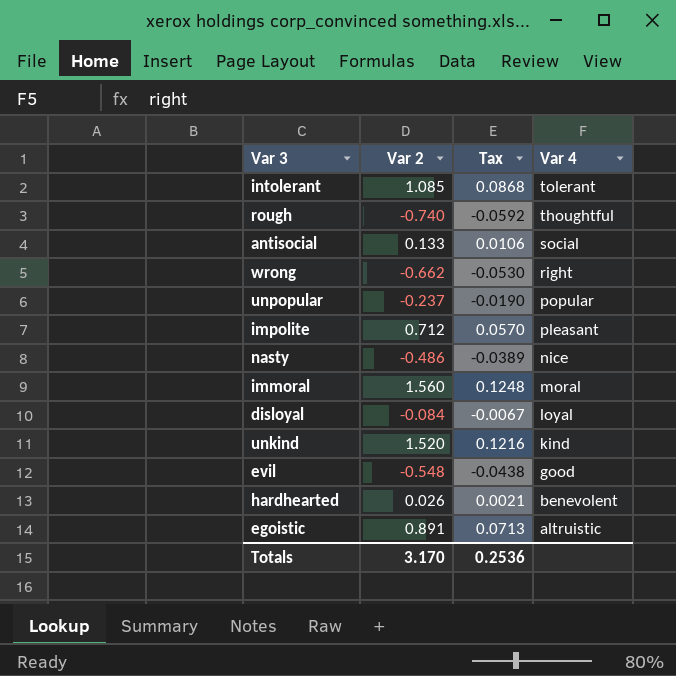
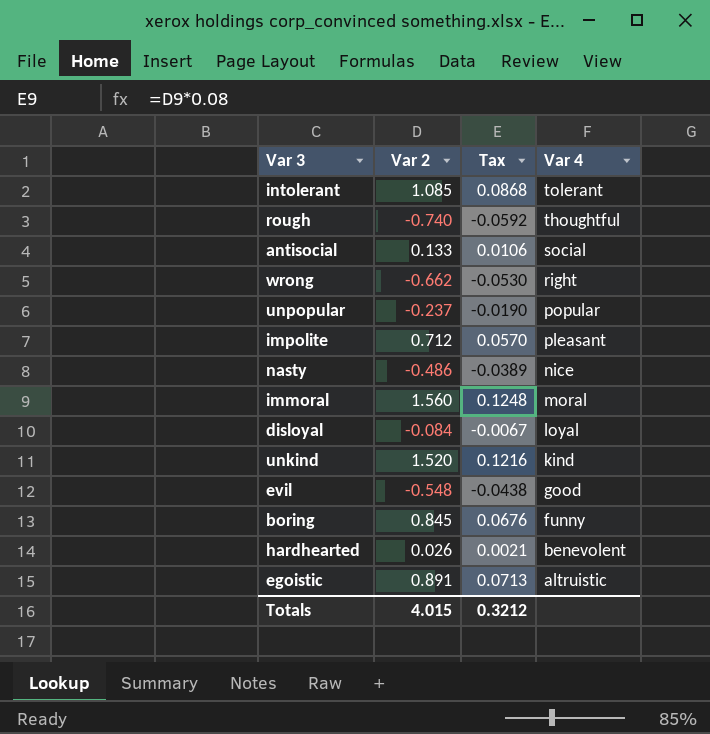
row boring: none -> 0.845 | 0.0676 | funny
Totals | Var 2: 3.170 -> 4.015
Totals | Tax: 0.2536 -> 0.3212

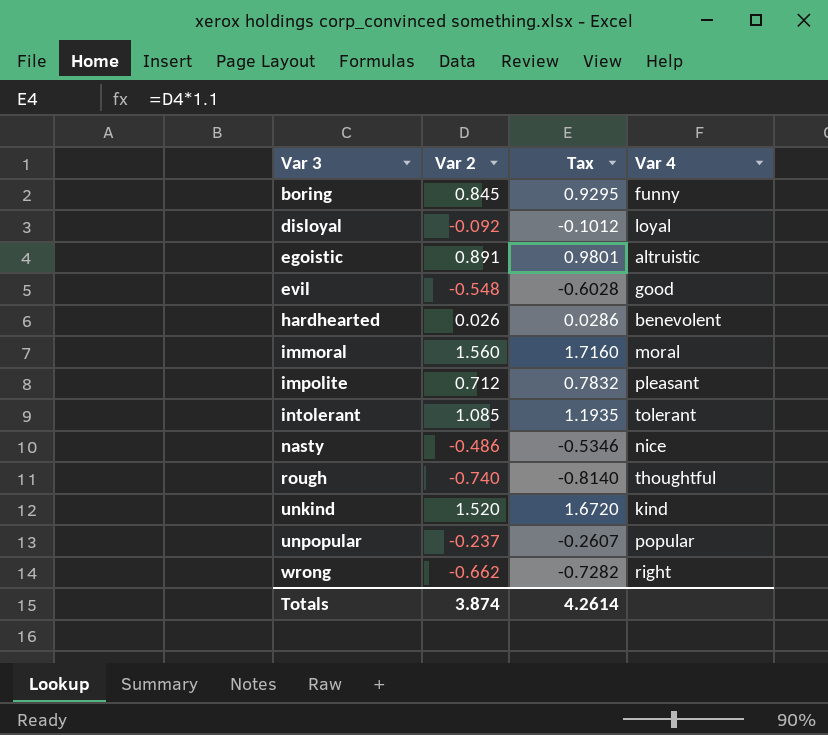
row order: Var 4 descending -> Var 3 ascending
column Tax | formula: [Var 2] * 0.08 -> [Var 2] * 1.1
row antisocial: 0.133 | 0.0106 | social -> none
disloyal | Var 2: -0.084 -> -0.092
Totals | Var 2: 4.015 -> 3.874
Totals | Tax: 0.3212 -> 4.2614

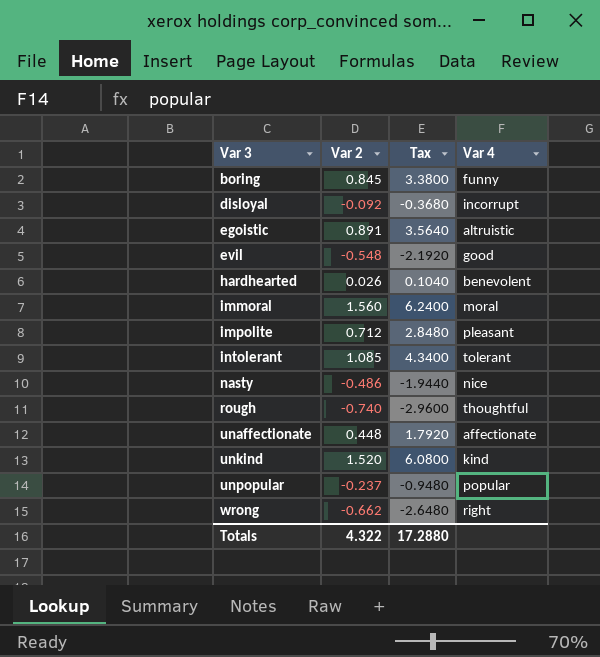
column Tax | formula: [Var 2] * 1.1 -> [Var 2] * 4
disloyal | Var 4: loyal -> incorrupt
row unaffectionate: none -> 0.448 | 1.7920 | affectionate
Totals | Var 2: 3.874 -> 4.322
Totals | Tax: 4.2614 -> 17.2880

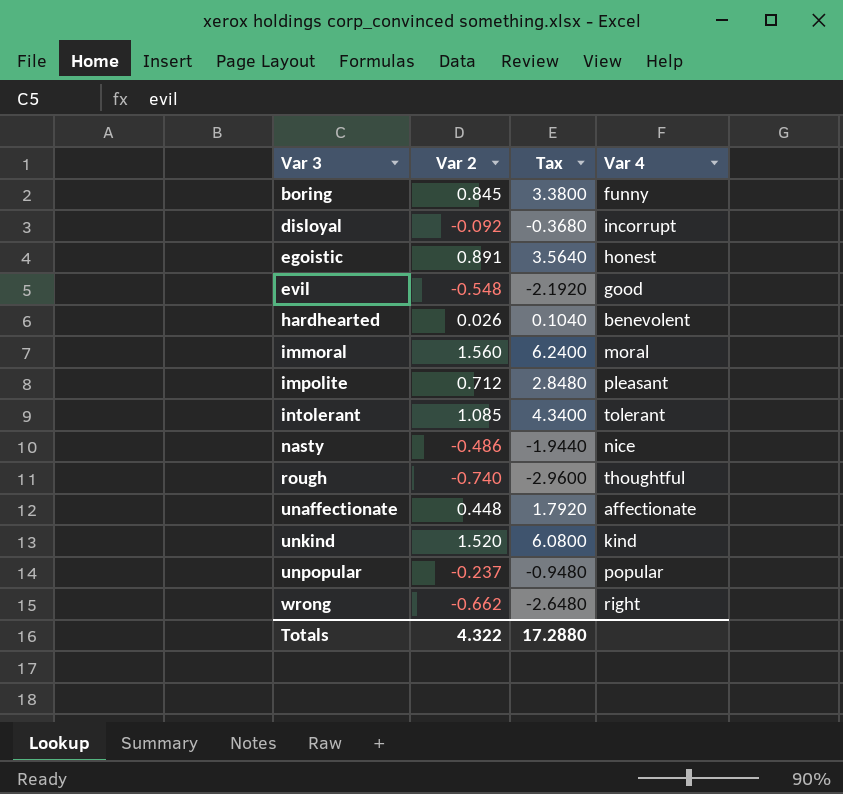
egoistic | Var 4: altruistic -> honest

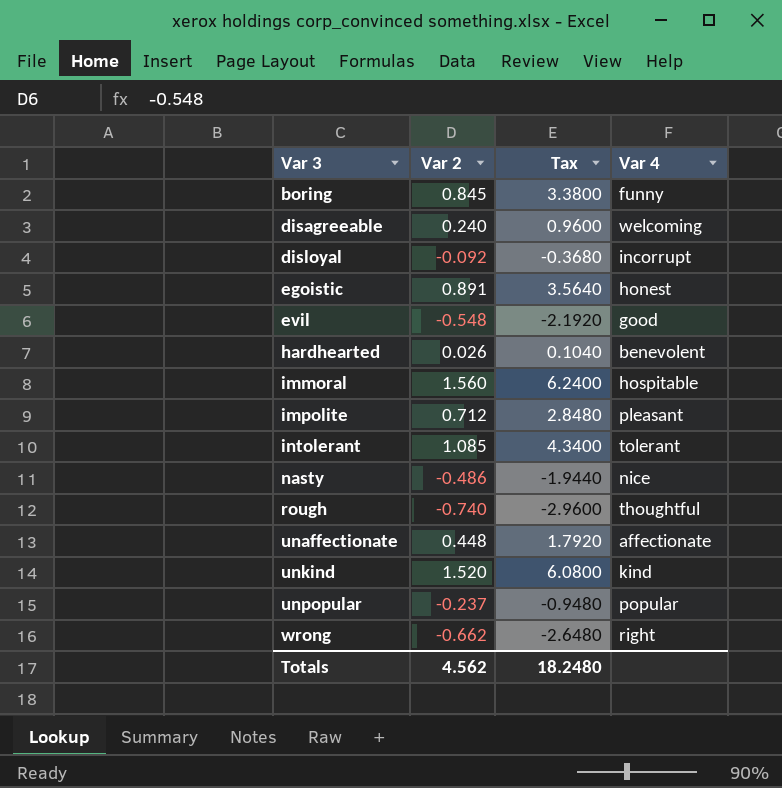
row disagreeable: none -> 0.240 | 0.9600 | welcoming
immoral | Var 4: moral -> hospitable
Totals | Var 2: 4.322 -> 4.562
Totals | Tax: 17.2880 -> 18.2480

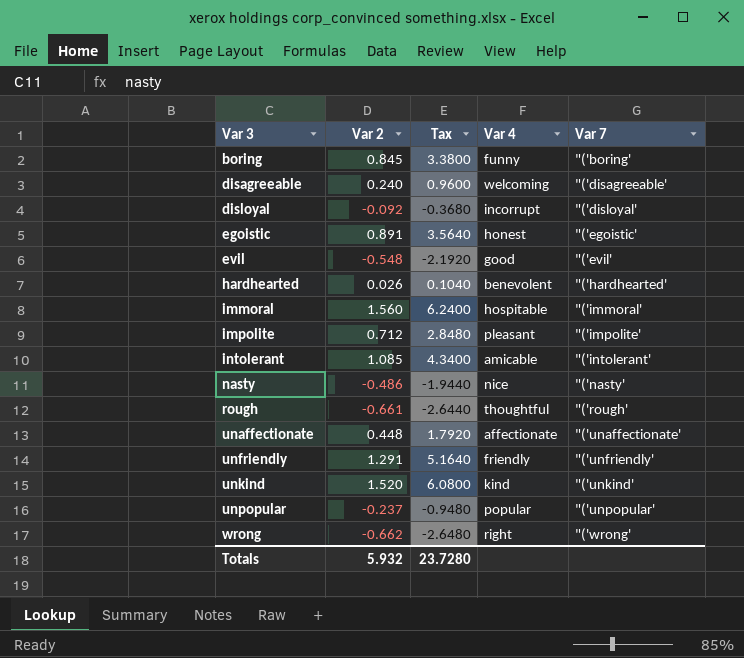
column Var 7 | position: none -> 5
intolerant | Var 4: tolerant -> amicable
rough | Var 2: -0.740 -> -0.661
rough | Tax: -2.9600 -> -2.6440
row unfriendly: none -> 1.291 | 5.1640 | friendly | "('unfriendly'
Totals | Var 2: 4.562 -> 5.932
Totals | Tax: 18.2480 -> 23.7280

